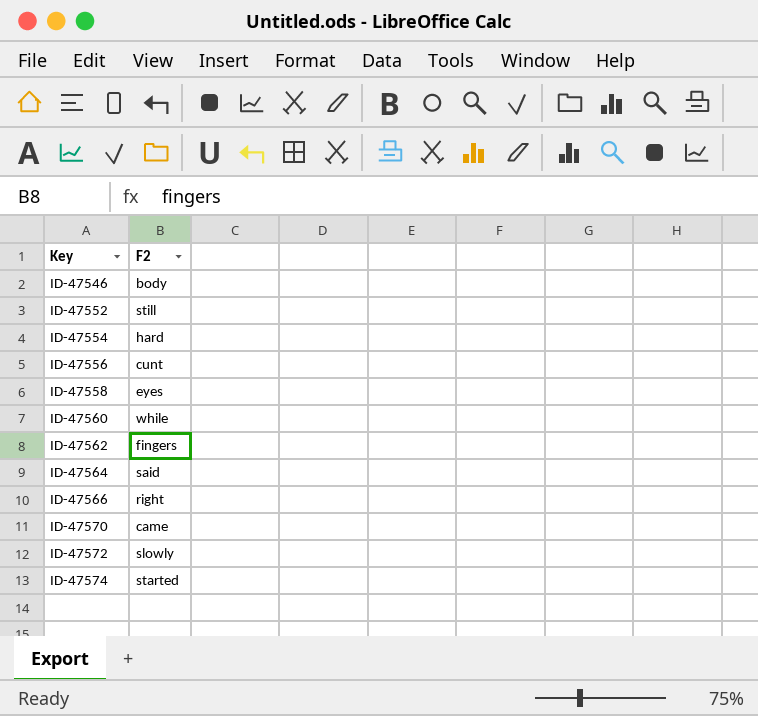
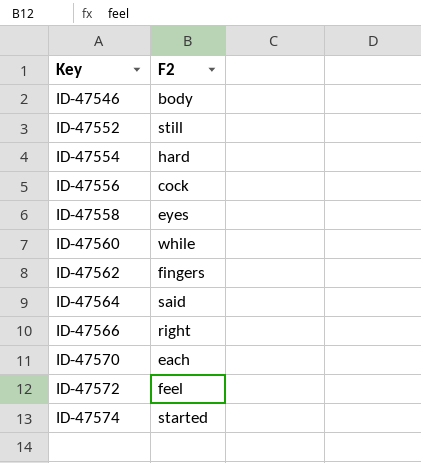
ID-47556 | F2: cunt -> cock
ID-47570 | F2: came -> each
ID-47572 | F2: slowly -> feel

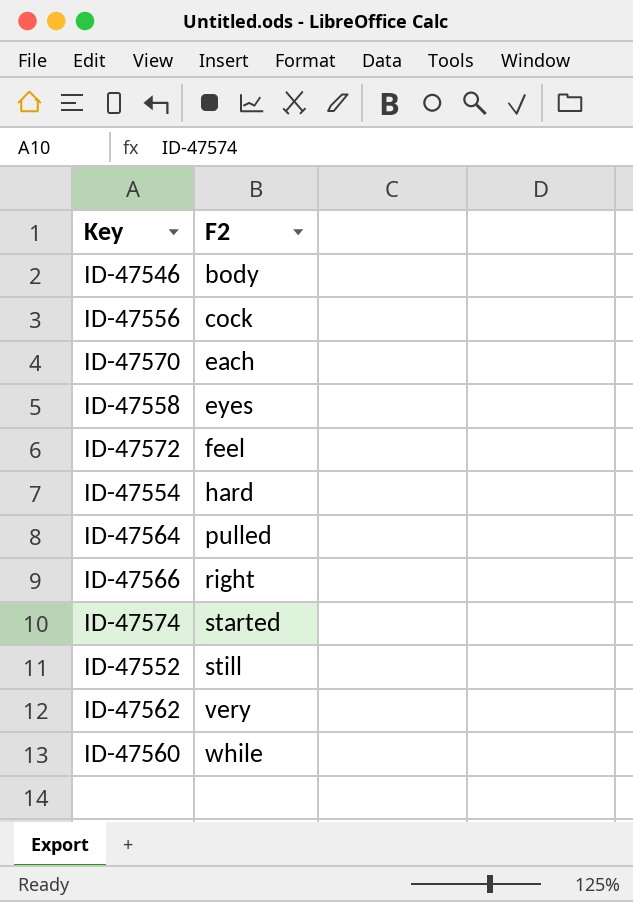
row order: Key ascending -> F2 ascending
ID-47564 | F2: said -> pulled
ID-47562 | F2: fingers -> very

